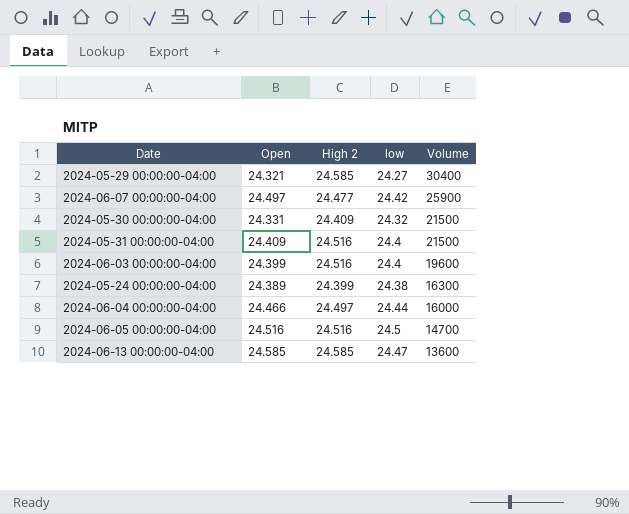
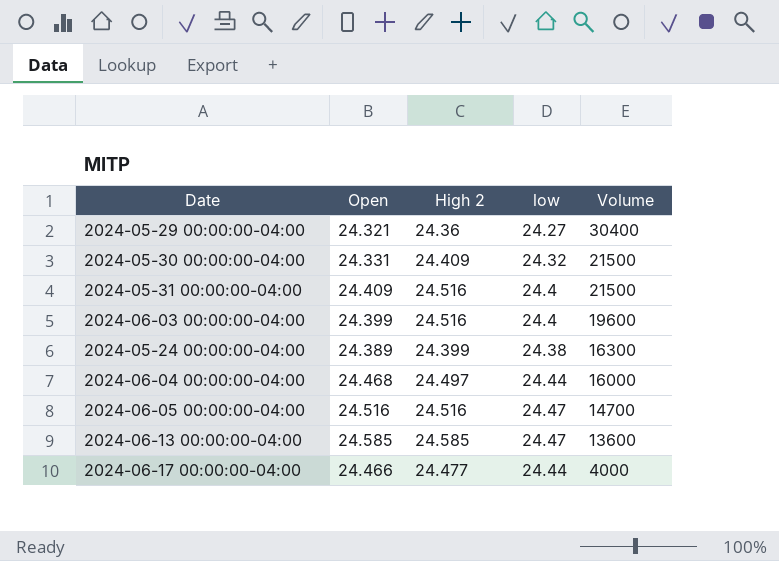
row 2024-06-07 00:00:00-04:00: 24.497 | 24.477 | 24.42 | 25900 -> none
2024-05-29 00:00:00-04:00 | High 2: 24.585 -> 24.36
2024-06-04 00:00:00-04:00 | Open: 24.466 -> 24.468
2024-06-05 00:00:00-04:00 | low: 24.5 -> 24.47
row 2024-06-17 00:00:00-04:00: none -> 24.466 | 24.477 | 24.44 | 4000

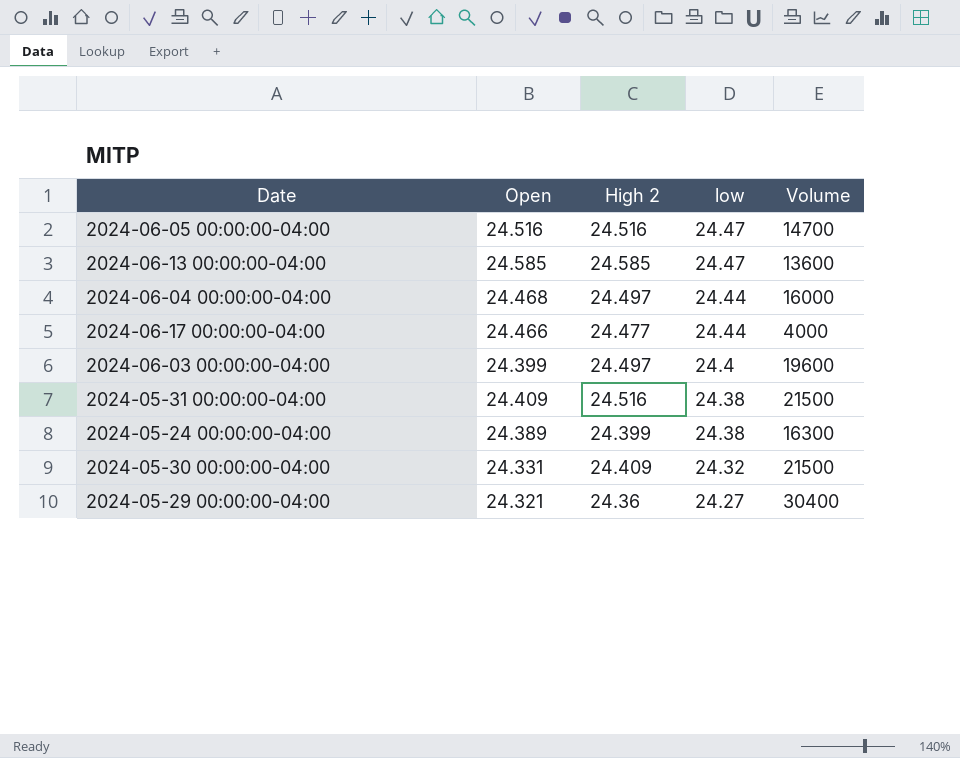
row order: Volume descending -> low descending
2024-06-03 00:00:00-04:00 | High 2: 24.516 -> 24.497
2024-05-31 00:00:00-04:00 | low: 24.4 -> 24.38

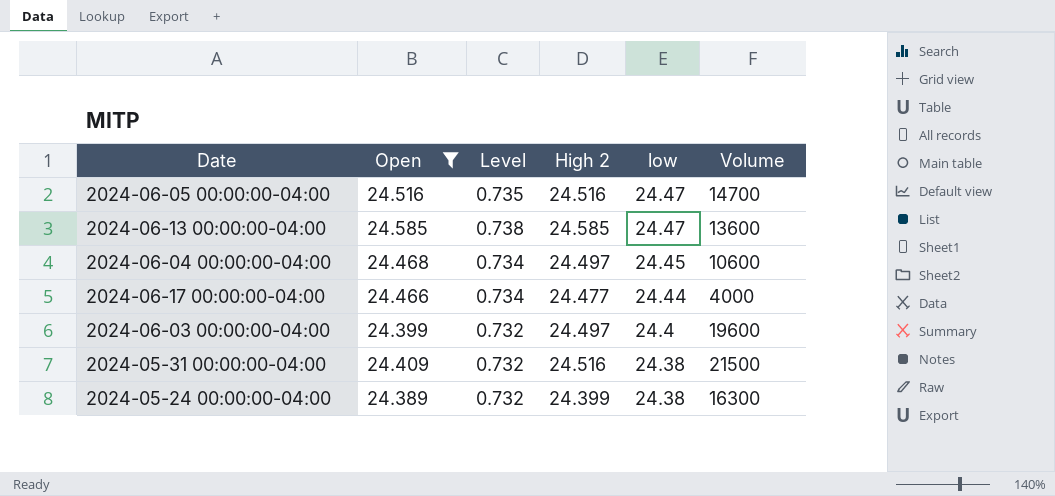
filter: none -> Open >= 24.389
column Level | formula: none -> [Open] * 0.03
2024-06-04 00:00:00-04:00 | low: 24.44 -> 24.45
2024-06-04 00:00:00-04:00 | Volume: 16000 -> 10600

